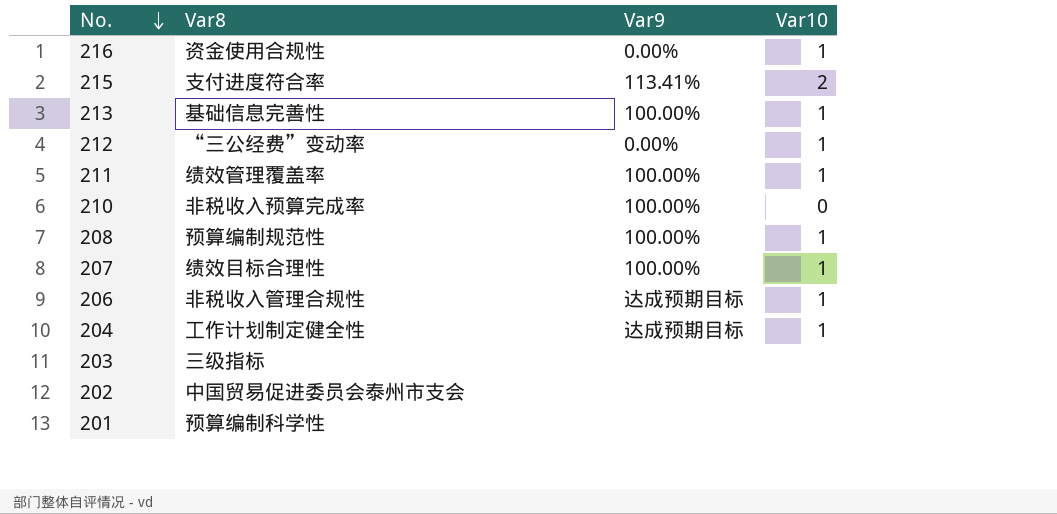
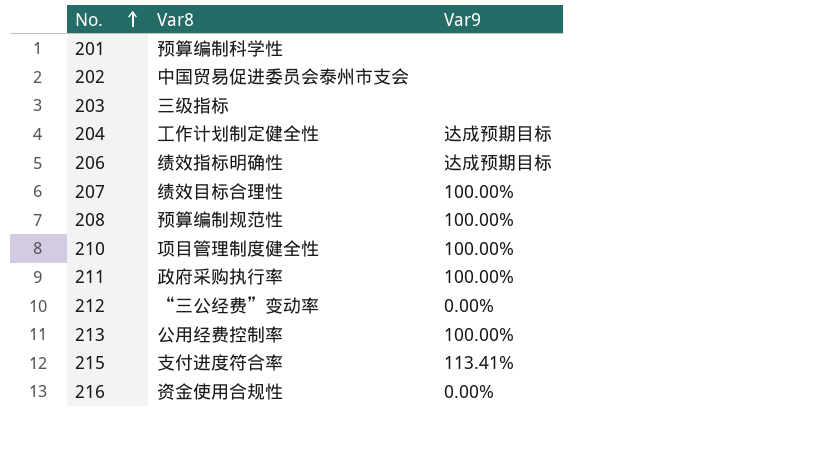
row order: No. descending -> No. ascending
column Var10 | position: 4 -> none
206 | Var8: 非税收入管理合规性 -> 绩效指标明确性
210 | Var8: 非税收入预算完成率 -> 项目管理制度健全性
211 | Var8: 绩效管理覆盖率 -> 政府采购执行率
213 | Var8: 基础信息完善性 -> 公用经费控制率

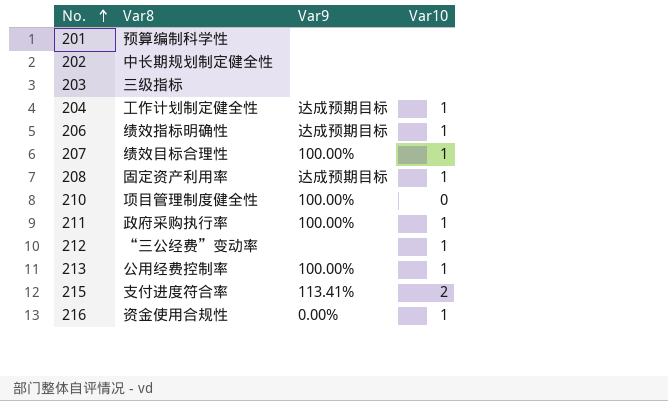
column Var10 | position: none -> 4
202 | Var8: 中国贸易促进委员会泰州市支会 -> 中长期规划制定健全性
208 | Var8: 预算编制规范性 -> 固定资产利用率
208 | Var9: 100.00% -> 达成预期目标
212 | Var9: 0.00% -> none

